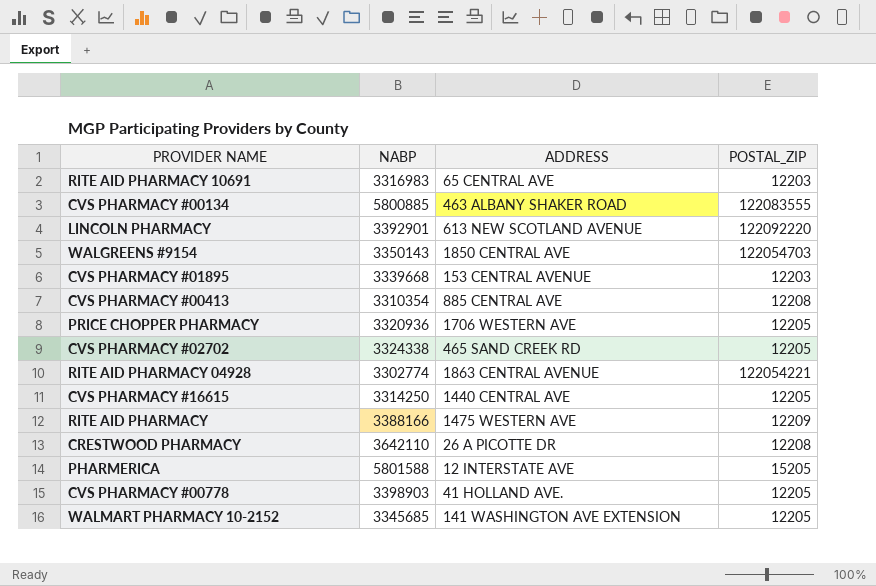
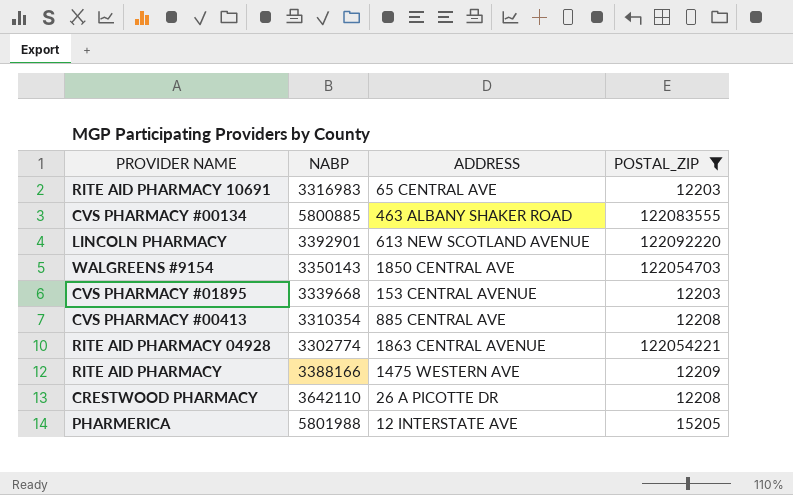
filter: none -> POSTAL_ZIP != 12205
PHARMERICA | NABP: 5801588 -> 5801988

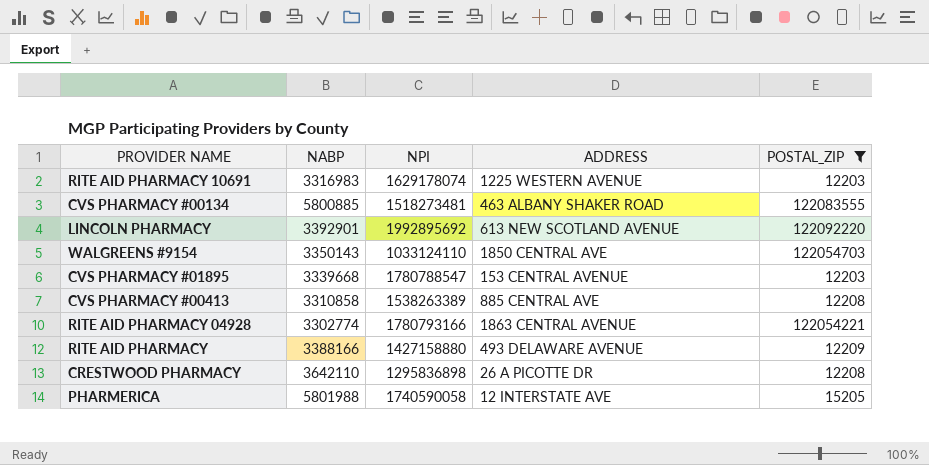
column NPI | position: none -> 3
RITE AID PHARMACY 10691 | ADDRESS: 65 CENTRAL AVE -> 1225 WESTERN AVENUE
CVS PHARMACY #00413 | NABP: 3310354 -> 3310858
RITE AID PHARMACY | ADDRESS: 1475 WESTERN AVE -> 493 DELAWARE AVENUE

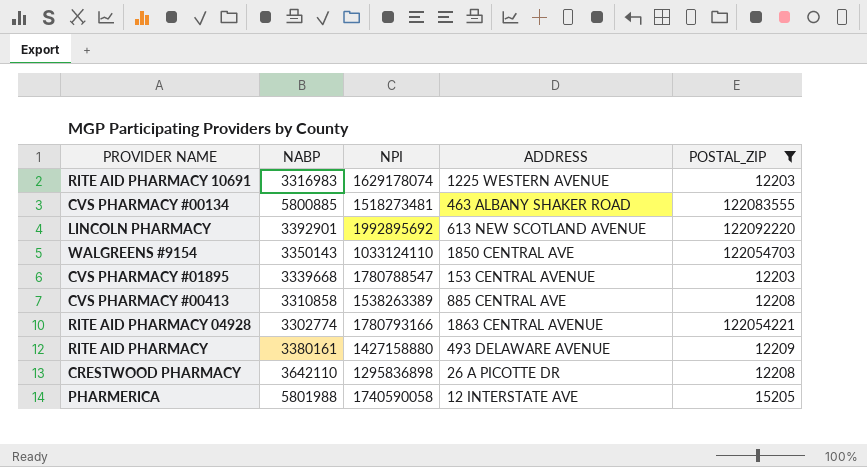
RITE AID PHARMACY | NABP: 3388166 -> 3380161

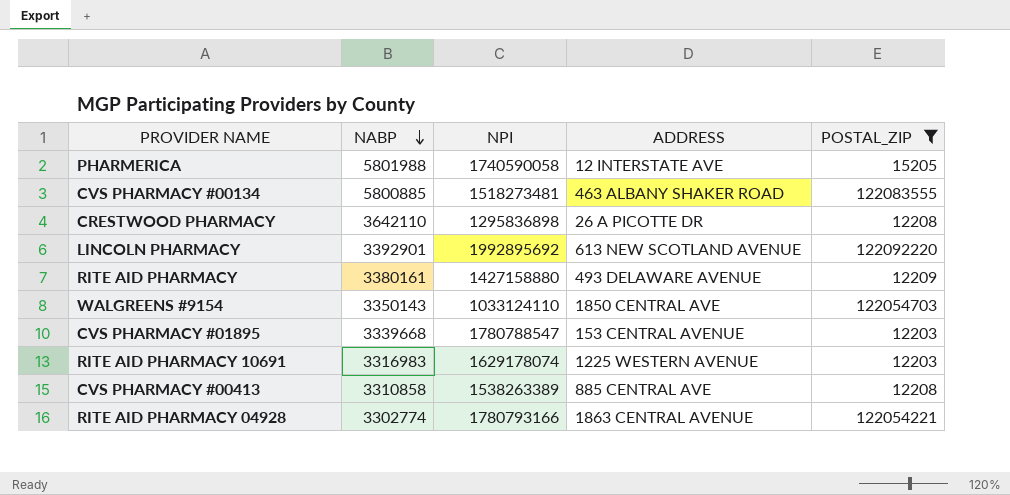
row order: none -> NABP descending

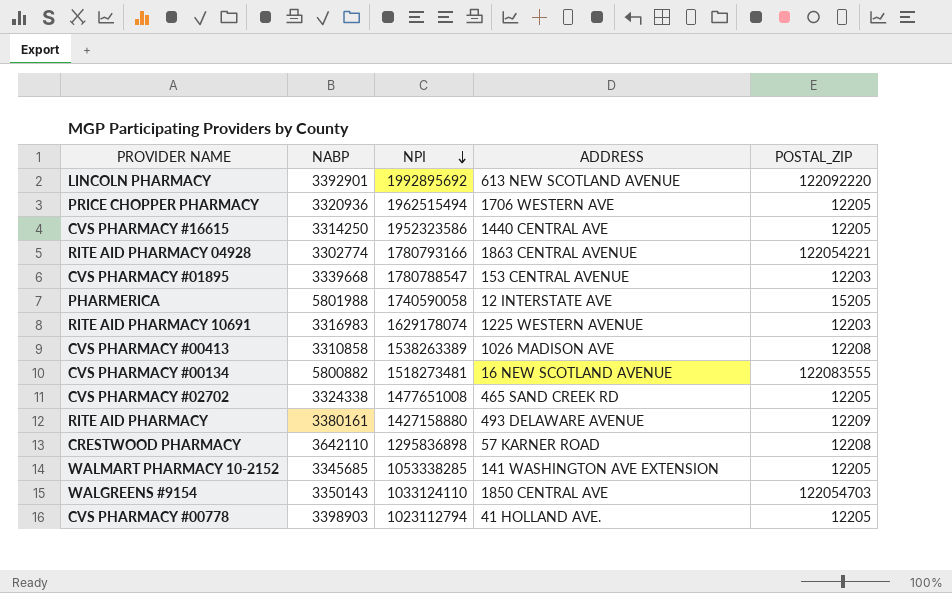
filter: POSTAL_ZIP != 12205 -> none
row order: NABP descending -> NPI descending
CVS PHARMACY #00413 | ADDRESS: 885 CENTRAL AVE -> 1026 MADISON AVE
CVS PHARMACY #00134 | NABP: 5800885 -> 5800882
CVS PHARMACY #00134 | ADDRESS: 463 ALBANY SHAKER ROAD -> 16 NEW SCOTLAND AVENUE
CRESTWOOD PHARMACY | ADDRESS: 26 A PICOTTE DR -> 57 KARNER ROAD

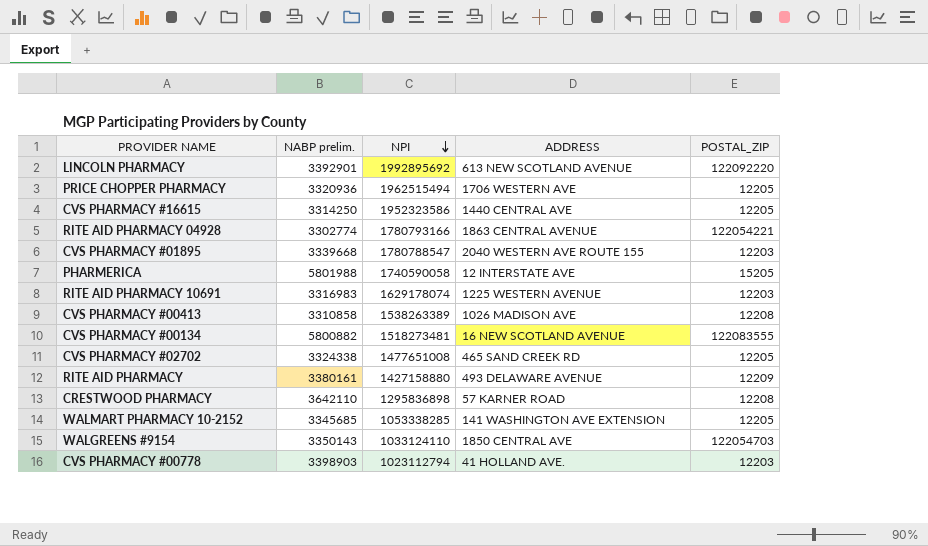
column name: NABP -> NABP prelim.
CVS PHARMACY #01895 | ADDRESS: 153 CENTRAL AVENUE -> 2040 WESTERN AVE ROUTE 155
CVS PHARMACY #00778 | POSTAL_ZIP: 12205 -> 12203

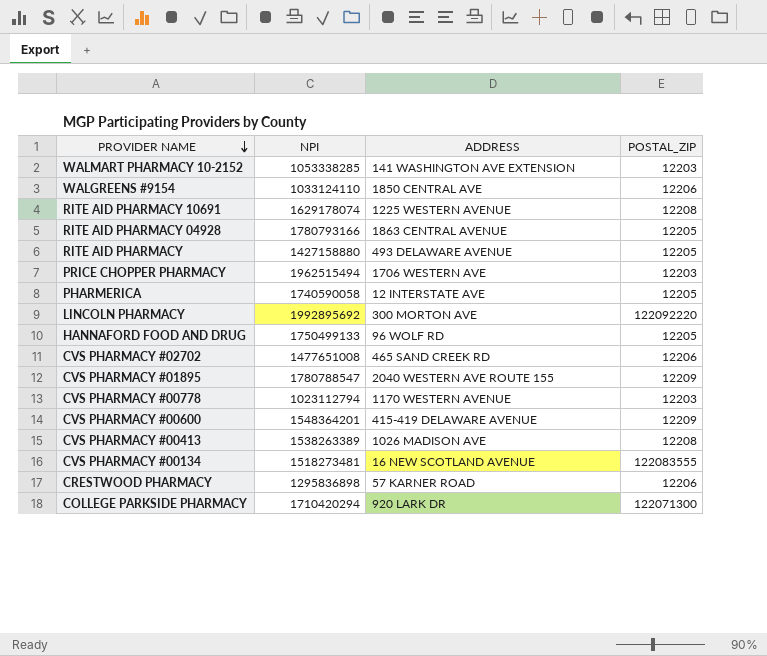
row order: NPI descending -> PROVIDER NAME descending
column NABP prelim. | position: 2 -> none
row CVS PHARMACY #16615: 3314250 | 1952323586 | 1440 CENTRAL AVE | 12205 -> none
WALMART PHARMACY 10-2152 | POSTAL_ZIP: 12205 -> 12203
WALGREENS #9154 | POSTAL_ZIP: 122054703 -> 12206
RITE AID PHARMACY 10691 | POSTAL_ZIP: 12203 -> 12208
RITE AID PHARMACY 04928 | POSTAL_ZIP: 122054221 -> 12205
RITE AID PHARMACY | POSTAL_ZIP: 12209 -> 12205
PRICE CHOPPER PHARMACY | POSTAL_ZIP: 12205 -> 12203
PHARMERICA | POSTAL_ZIP: 15205 -> 12205
LINCOLN PHARMACY | ADDRESS: 613 NEW SCOTLAND AVENUE -> 300 MORTON AVE
row HANNAFORD FOOD AND DRUG: none -> 1750499133 | 96 WOLF RD | 12205
CVS PHARMACY #02702 | POSTAL_ZIP: 12205 -> 12206
CVS PHARMACY #01895 | POSTAL_ZIP: 12203 -> 12209
CVS PHARMACY #00778 | ADDRESS: 41 HOLLAND AVE. -> 1170 WESTERN AVENUE
row CVS PHARMACY #00600: none -> 1548364201 | 415-419 DELAWARE AVENUE | 12209
CRESTWOOD PHARMACY | POSTAL_ZIP: 12208 -> 12206
row COLLEGE PARKSIDE PHARMACY: none -> 1710420294 | 920 LARK DR | 122071300

